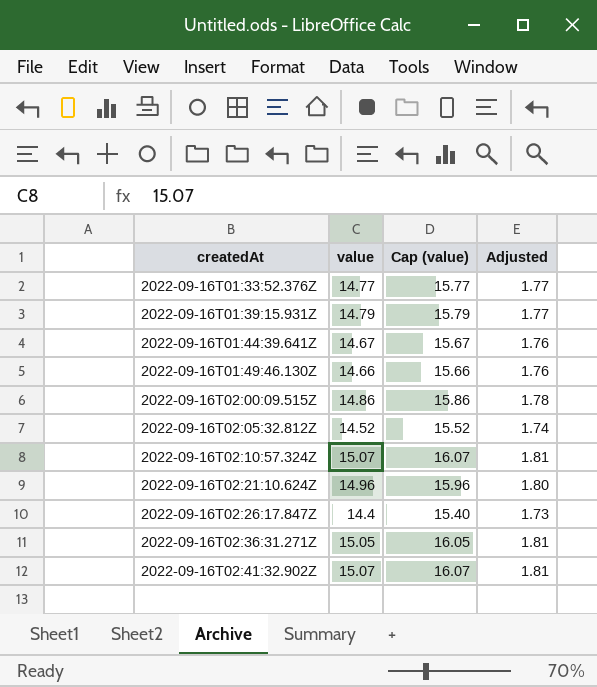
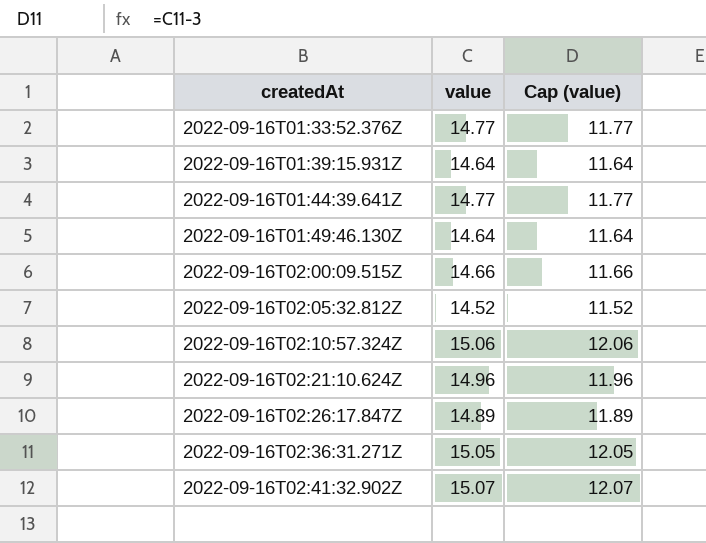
column Adjusted | formula: [value] * 0.12 -> none
column Cap (value) | formula: [value] + 1 -> [value] - 3
2022-09-16T01:39:15.931Z | value: 14.79 -> 14.64
2022-09-16T01:44:39.641Z | value: 14.67 -> 14.77
2022-09-16T01:49:46.130Z | value: 14.66 -> 14.64
2022-09-16T02:00:09.515Z | value: 14.86 -> 14.66
2022-09-16T02:10:57.324Z | value: 15.07 -> 15.06
2022-09-16T02:26:17.847Z | value: 14.4 -> 14.89

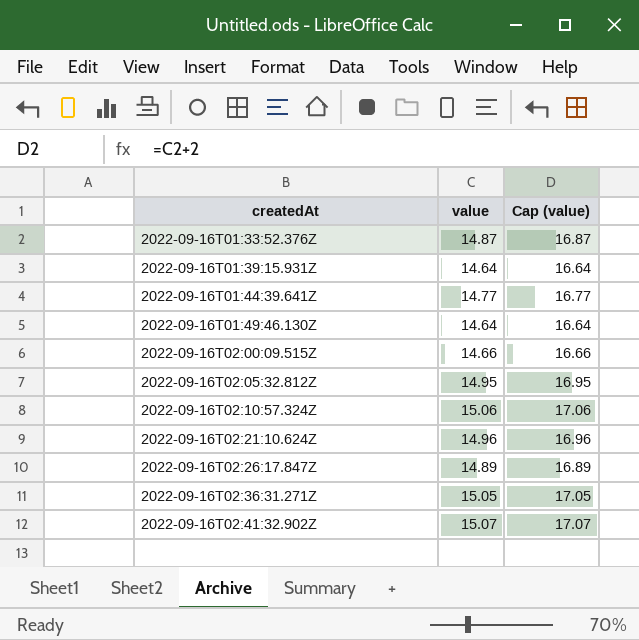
column Cap (value) | formula: [value] - 3 -> [value] + 2
2022-09-16T01:33:52.376Z | value: 14.77 -> 14.87
2022-09-16T02:05:32.812Z | value: 14.52 -> 14.95

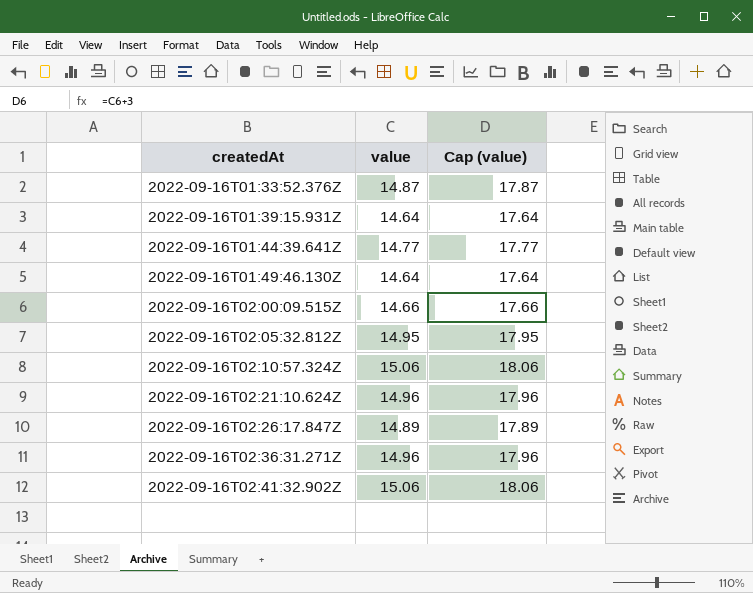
column Cap (value) | formula: [value] + 2 -> [value] + 3
2022-09-16T02:36:31.271Z | value: 15.05 -> 14.96
2022-09-16T02:41:32.902Z | value: 15.07 -> 15.06

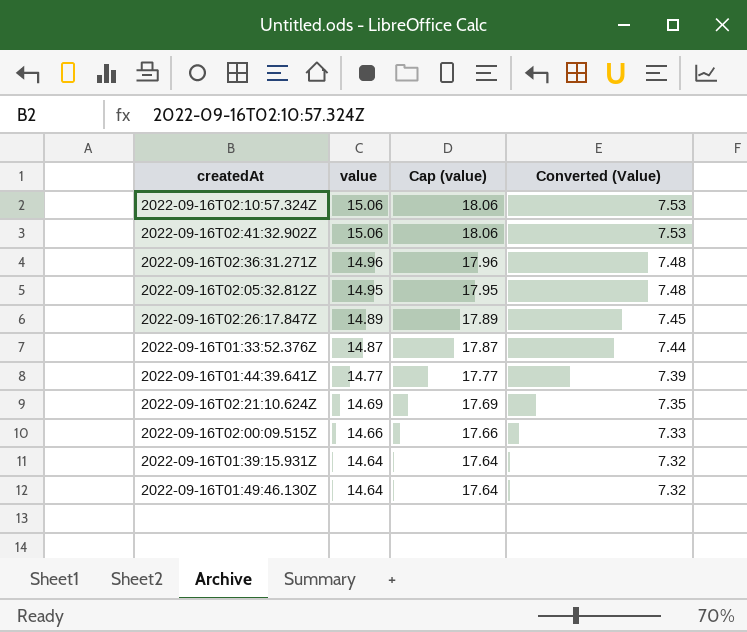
row order: createdAt ascending -> value descending
column Converted (Value) | formula: none -> [value] * 0.5
2022-09-16T02:21:10.624Z | value: 14.96 -> 14.69
2022-09-16T02:21:10.624Z | Cap (value): 17.96 -> 17.69

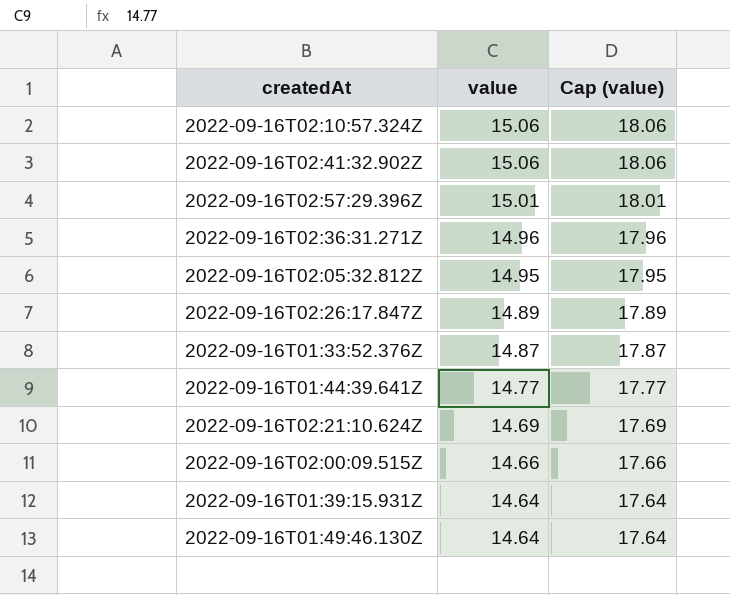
column Converted (Value) | formula: [value] * 0.5 -> none
row 2022-09-16T02:57:29.396Z: none -> 15.01 | 18.01

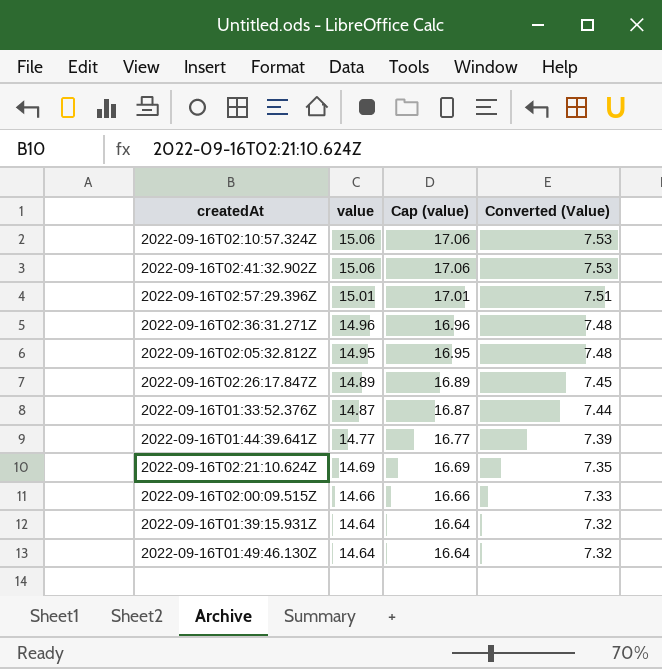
column Cap (value) | formula: [value] + 3 -> [value] + 2
column Converted (Value) | formula: none -> [value] * 0.5

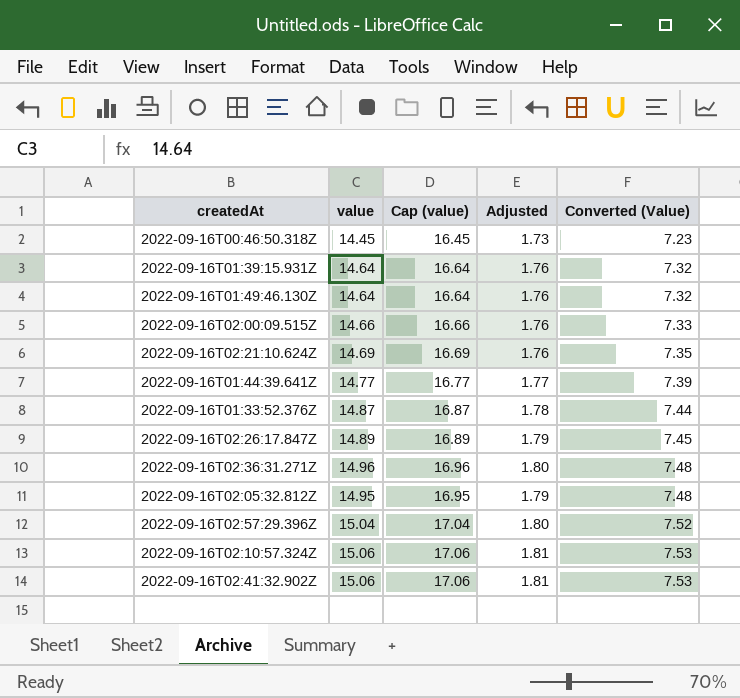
row order: value descending -> Converted (Value) ascending
column Adjusted | formula: none -> [value] * 0.12
row 2022-09-16T00:46:50.318Z: none -> 14.45 | 16.45 | 1.73 | 7.23
2022-09-16T02:57:29.396Z | value: 15.01 -> 15.04
2022-09-16T02:57:29.396Z | Cap (value): 17.01 -> 17.04
2022-09-16T02:57:29.396Z | Converted (Value): 7.51 -> 7.52

